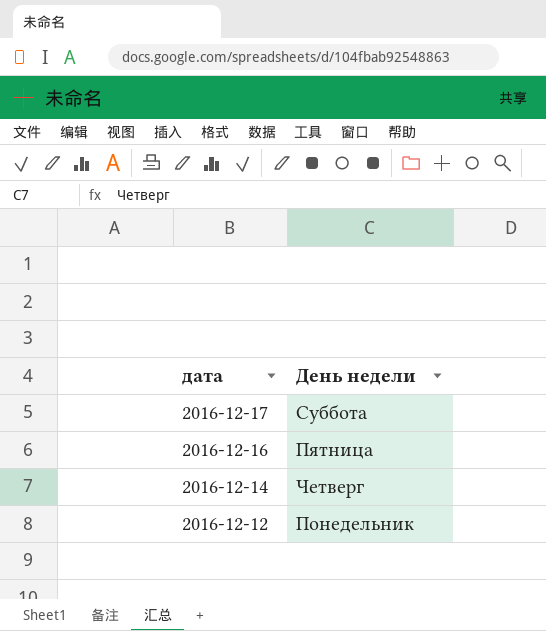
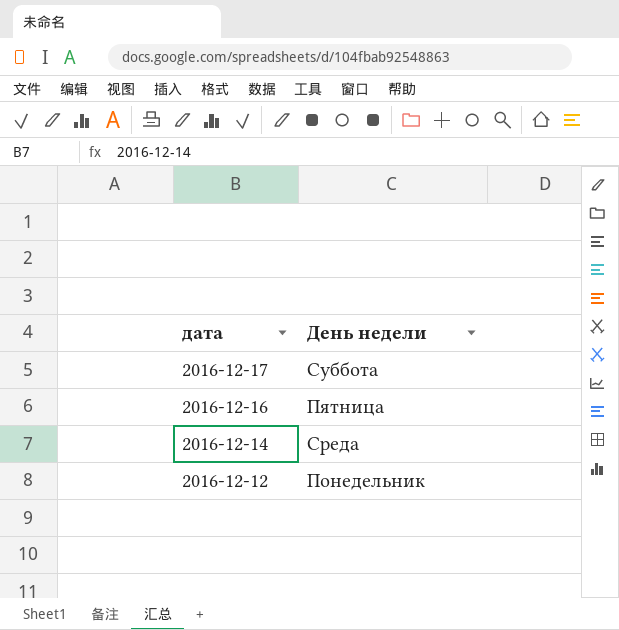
2016-12-14 | День недели: Четверг -> Среда

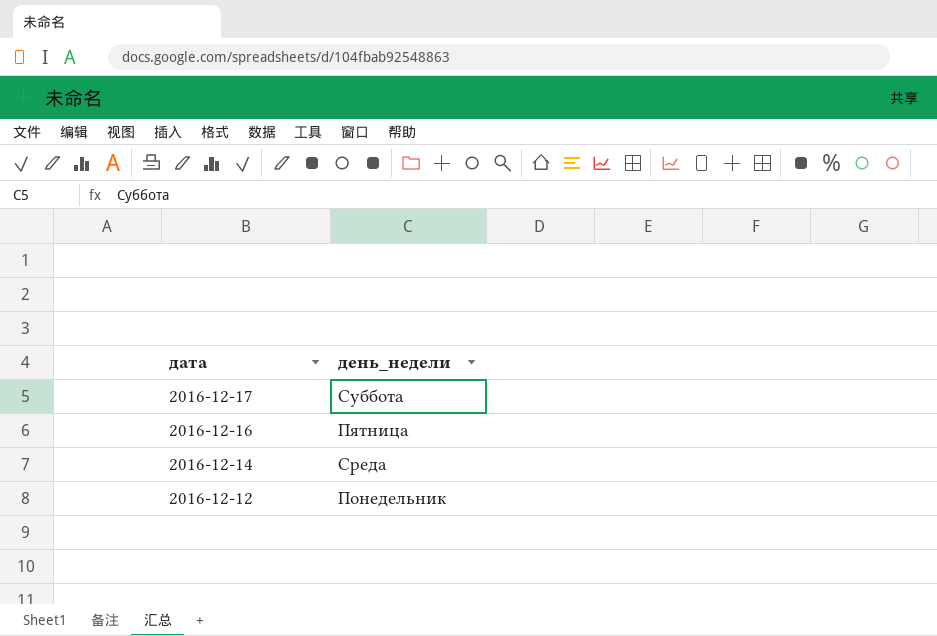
column name: День недели -> день_недели

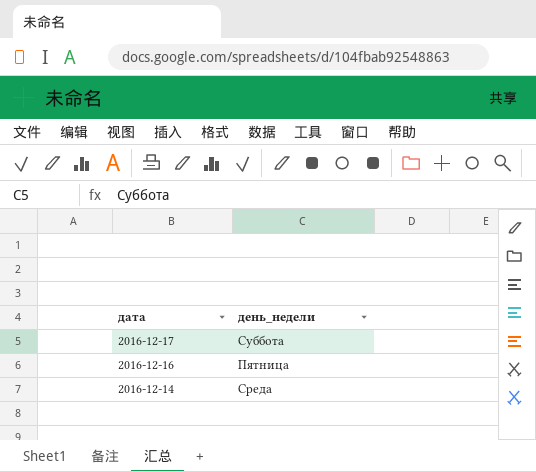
row 2016-12-12: Понедельник -> none

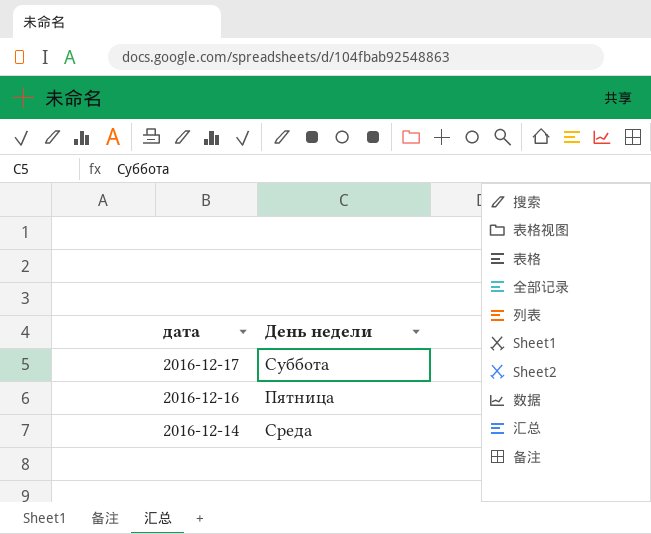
column name: день_недели -> День недели

